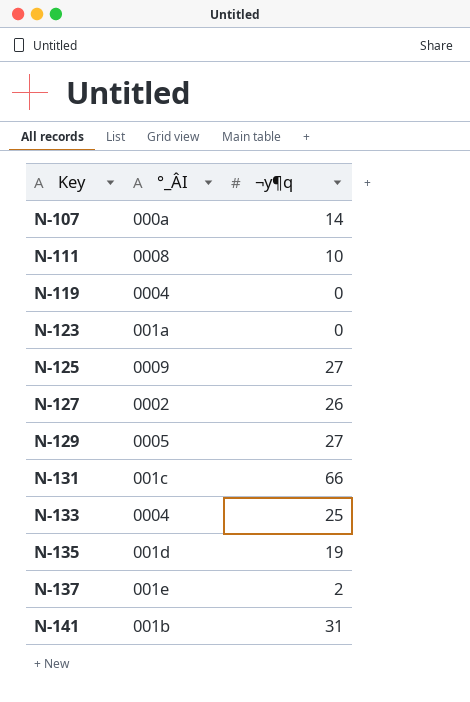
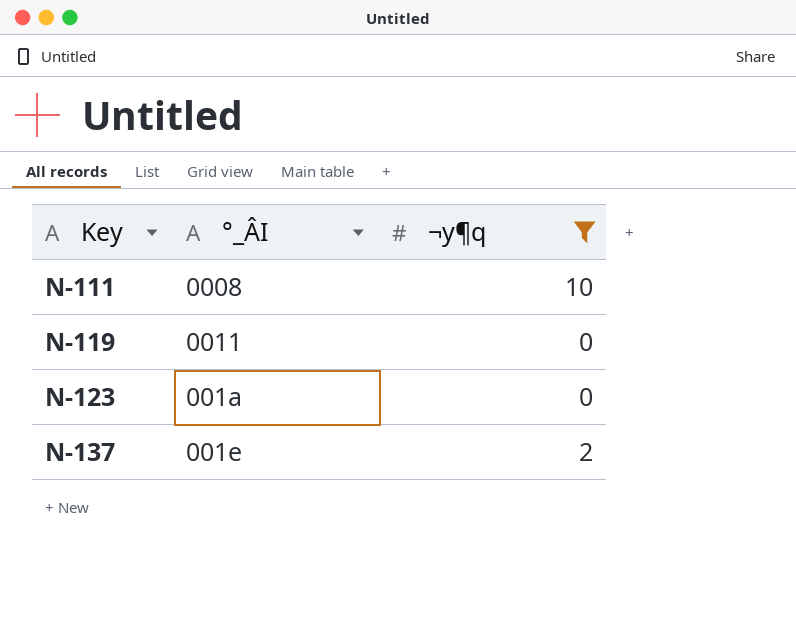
filter: none -> ¬y¶q <= 10
N-119 | °_ÂI: 0004 -> 0011

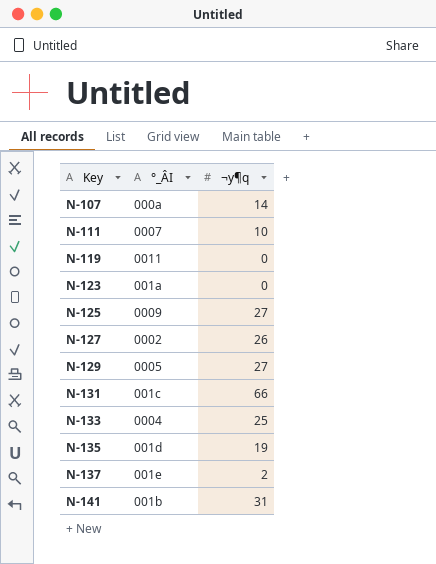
filter: ¬y¶q <= 10 -> none
N-111 | °_ÂI: 0008 -> 0007

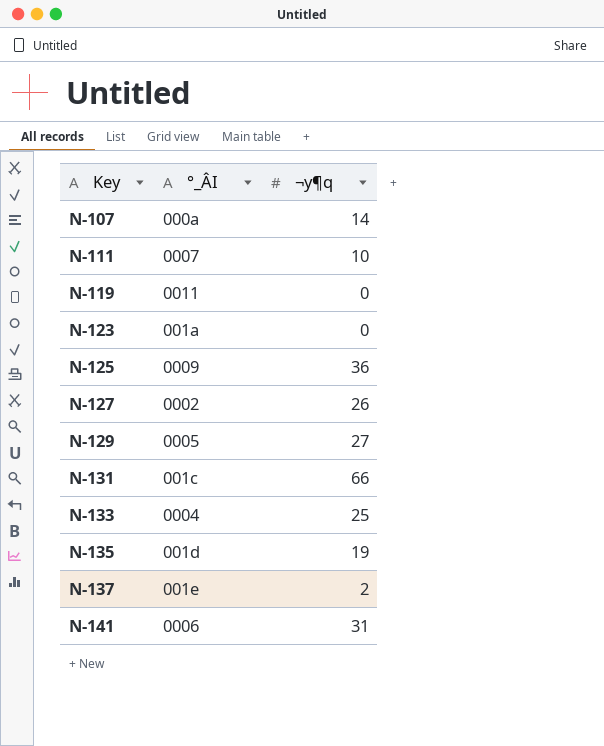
N-125 | ¬y¶q: 27 -> 36
N-141 | °_ÂI: 001b -> 0006

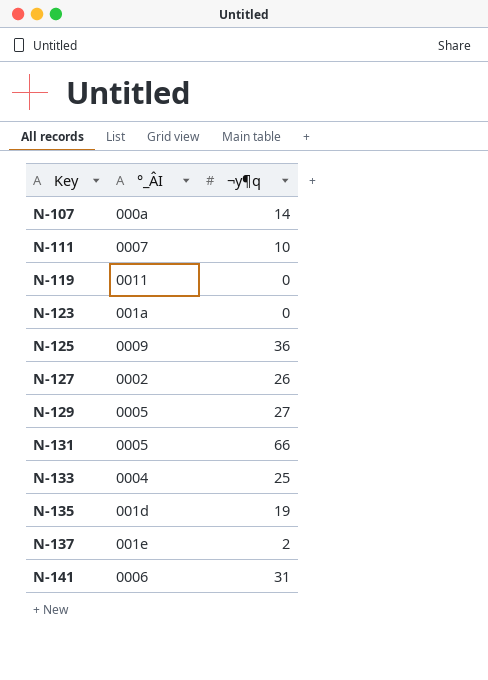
N-131 | °_ÂI: 001c -> 0005

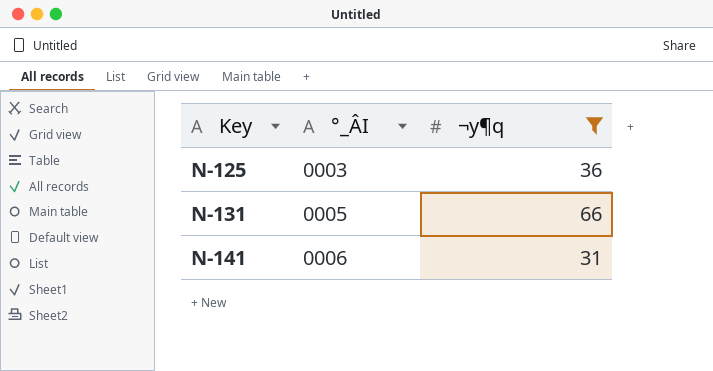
filter: none -> ¬y¶q >= 31
N-125 | °_ÂI: 0009 -> 0003

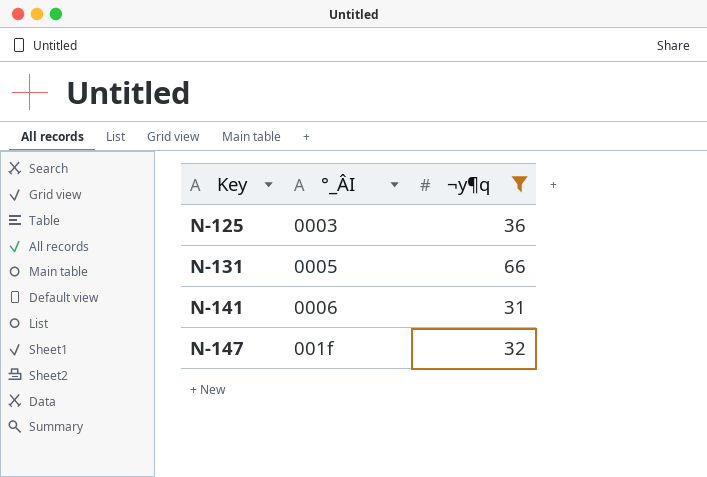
row N-147: none -> 001f | 32

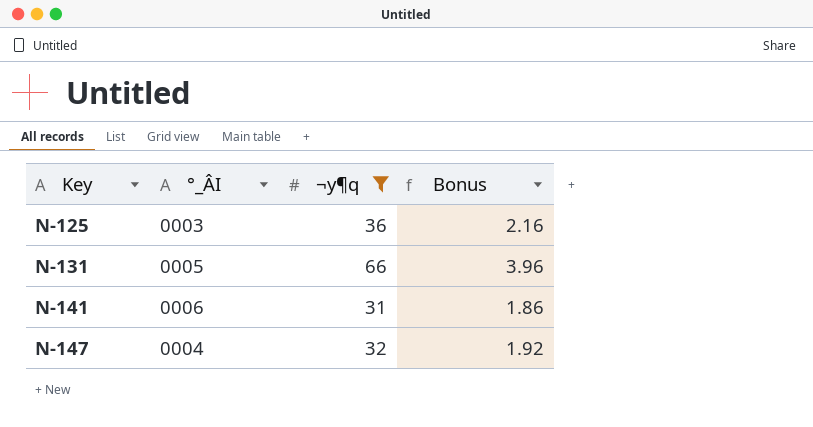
column Bonus | formula: none -> [¬y¶q] * 0.06
N-147 | °_ÂI: 001f -> 0004

